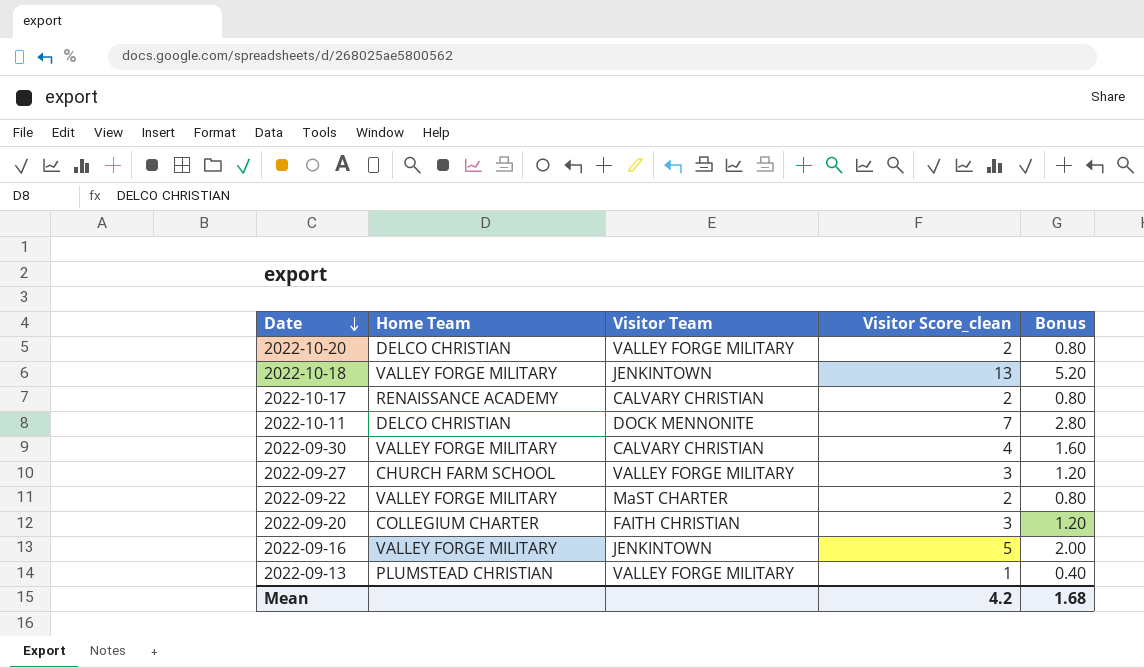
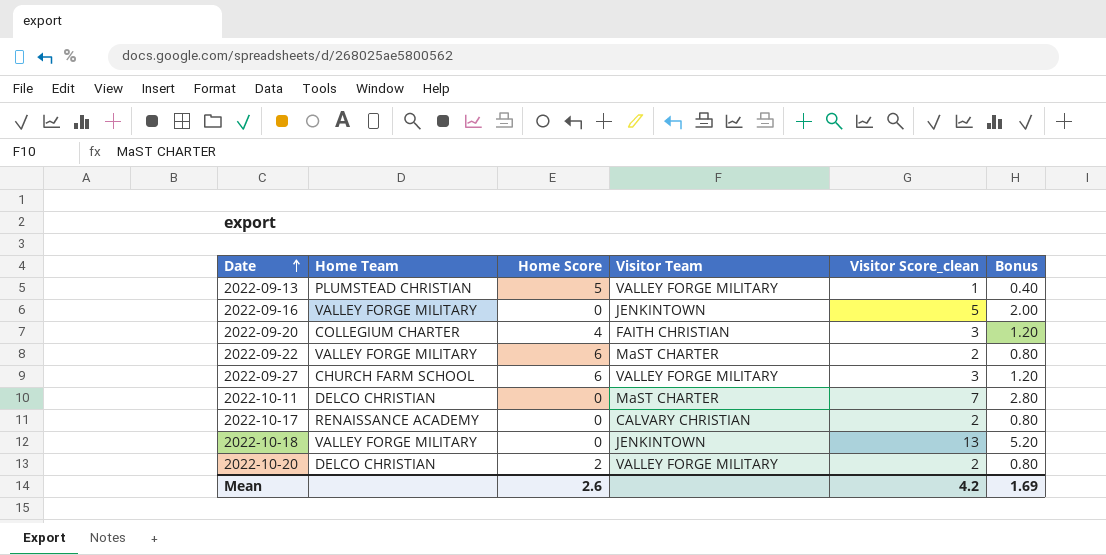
row order: Date descending -> Date ascending
column Home Score | position: none -> 3
row 2022-09-30: VALLEY FORGE MILITARY | CALVARY CHRISTIAN | 4 | 1.60 -> none
2022-10-11 | Visitor Team: DOCK MENNONITE -> MaST CHARTER
Mean | Bonus: 1.68 -> 1.69

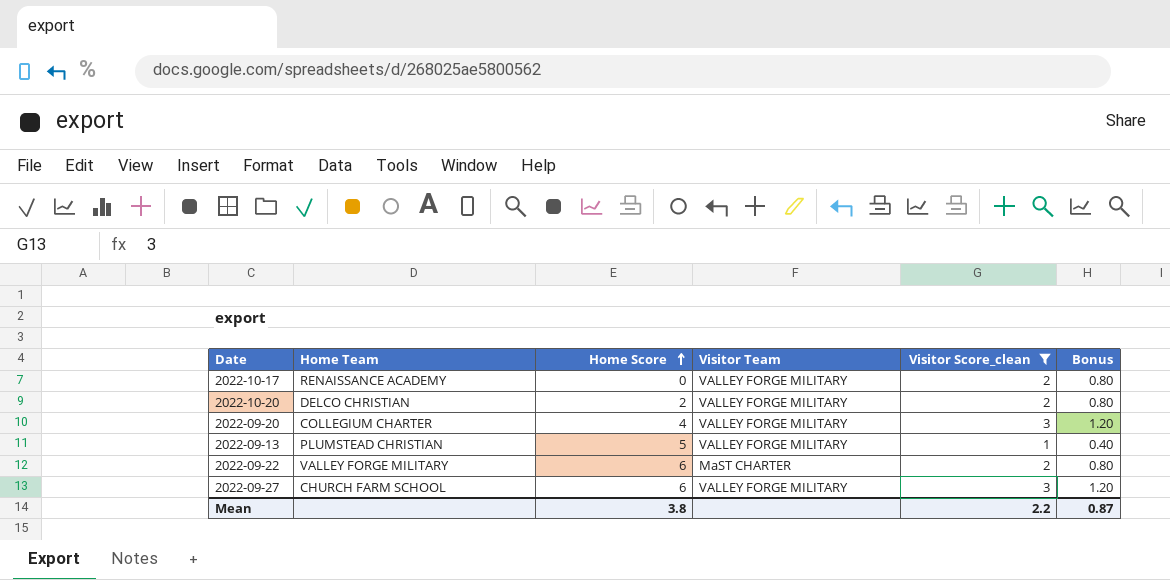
filter: none -> Visitor Score_clean <= 3
row order: Date ascending -> Home Score ascending
2022-10-17 | Visitor Team: CALVARY CHRISTIAN -> VALLEY FORGE MILITARY
2022-09-20 | Visitor Team: FAITH CHRISTIAN -> VALLEY FORGE MILITARY
Mean | Home Score: 2.6 -> 3.8
Mean | Visitor Score_clean: 4.2 -> 2.2
Mean | Bonus: 1.69 -> 0.87

